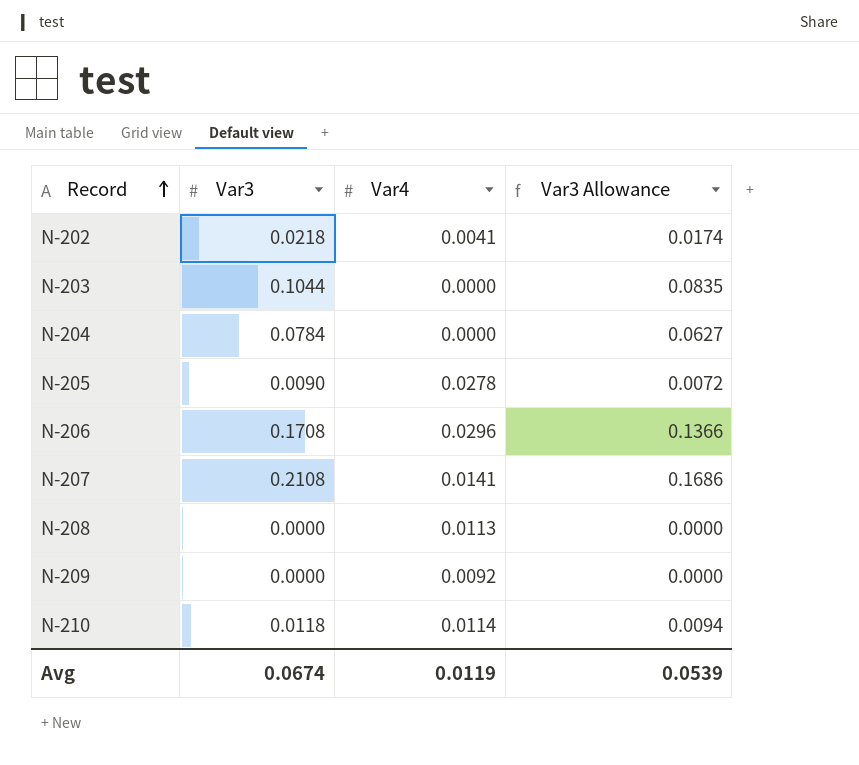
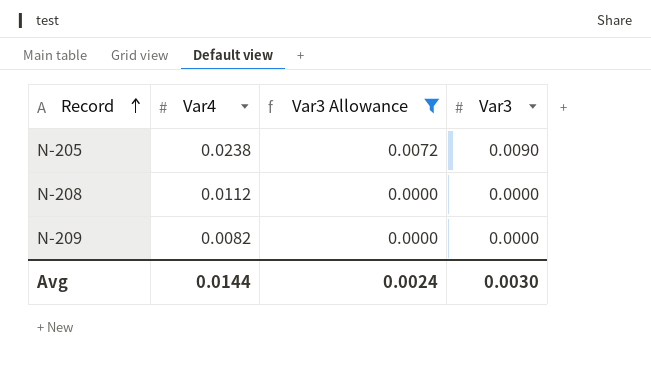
filter: none -> Var3 Allowance <= 0.0072
column Var3 | position: 2 -> 4
N-205 | Var4: 0.0278 -> 0.0238
N-208 | Var4: 0.0113 -> 0.0112
N-209 | Var4: 0.0092 -> 0.0082
Avg | Var4: 0.0119 -> 0.0144
Avg | Var3 Allowance: 0.0539 -> 0.0024
Avg | Var3: 0.0674 -> 0.0030

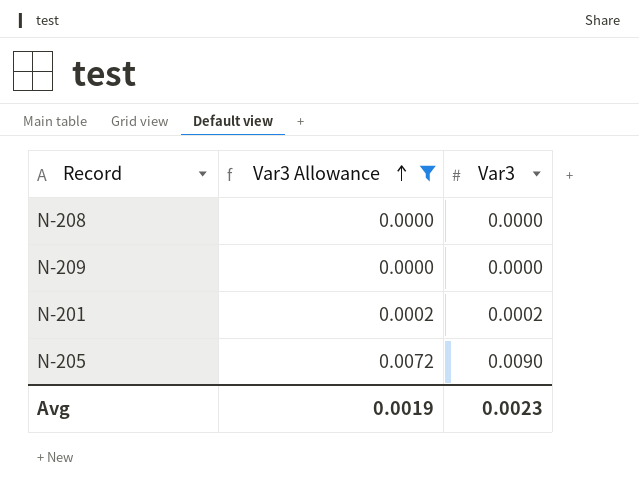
row order: Record ascending -> Var3 Allowance ascending
column Var4 | position: 2 -> none
row N-201: none -> 0.0002 | 0.0002
Avg | Var3 Allowance: 0.0024 -> 0.0019
Avg | Var3: 0.0030 -> 0.0023

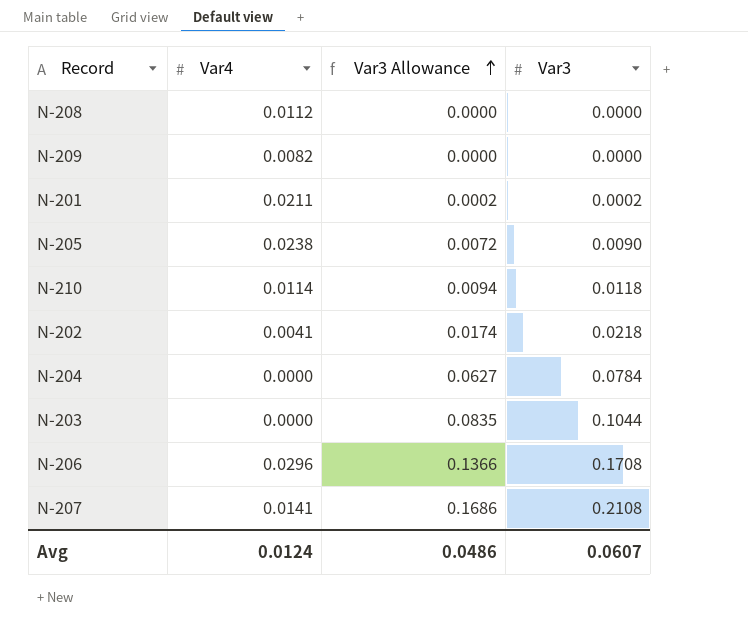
filter: Var3 Allowance <= 0.0072 -> none
column Var4 | position: none -> 2
Avg | Var3 Allowance: 0.0019 -> 0.0486
Avg | Var3: 0.0023 -> 0.0607

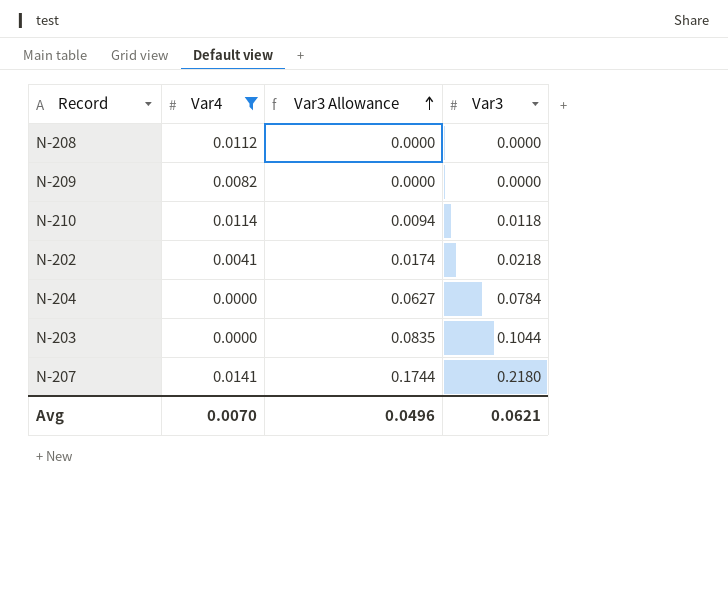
filter: none -> Var4 <= 0.0141
N-207 | Var3 Allowance: 0.1686 -> 0.1744
N-207 | Var3: 0.2108 -> 0.2180
Avg | Var4: 0.0124 -> 0.0070
Avg | Var3 Allowance: 0.0486 -> 0.0496
Avg | Var3: 0.0607 -> 0.0621

